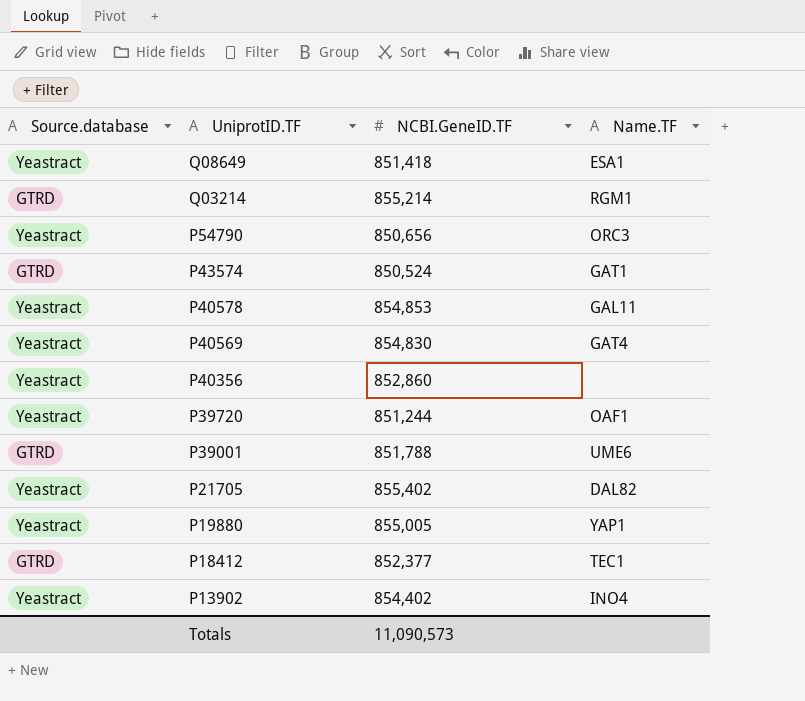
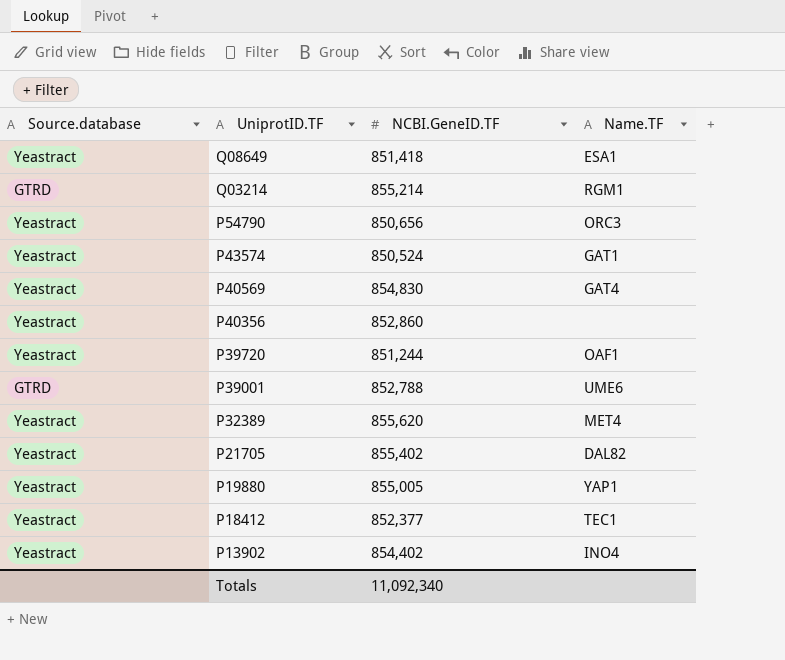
row P40578: Yeastract | 854,853 | GAL11 -> none
P43574 | Source.database: GTRD -> Yeastract
P39001 | NCBI.GeneID.TF: 851,788 -> 852,788
row P32389: none -> Yeastract | 855,620 | MET4
P18412 | Source.database: GTRD -> Yeastract
Totals | NCBI.GeneID.TF: 11,090,573 -> 11,092,340

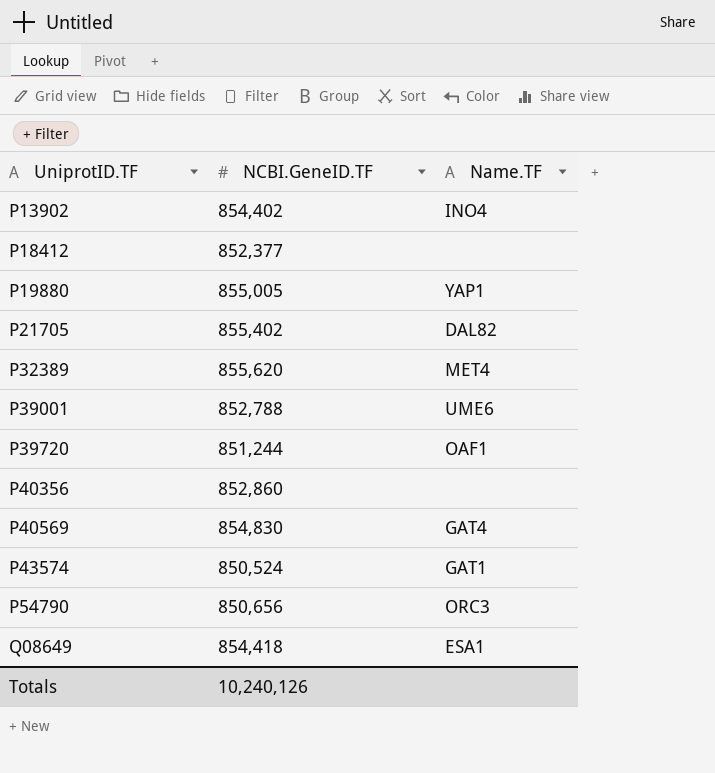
row order: UniprotID.TF descending -> UniprotID.TF ascending
column Source.database | position: 1 -> none
row Q03214: GTRD | 855,214 | RGM1 -> none
P18412 | Name.TF: TEC1 -> none
Q08649 | NCBI.GeneID.TF: 851,418 -> 854,418
Totals | NCBI.GeneID.TF: 11,092,340 -> 10,240,126

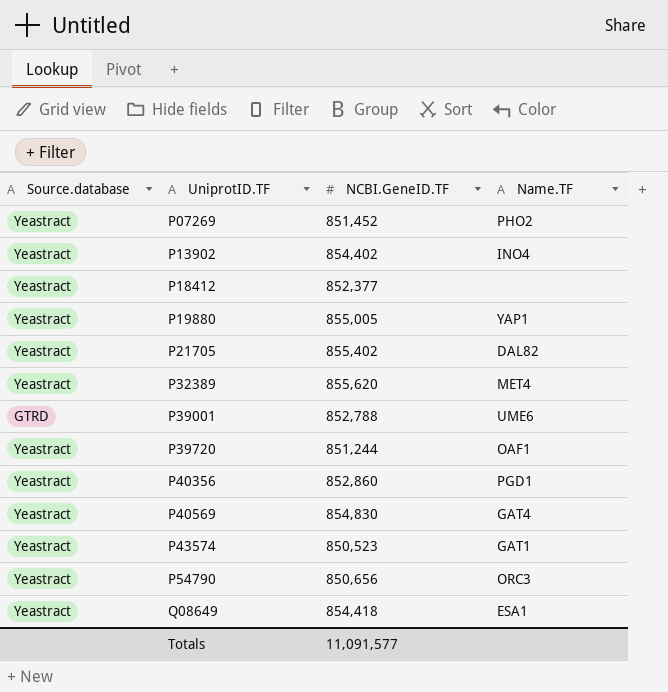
column Source.database | position: none -> 1
row P07269: none -> Yeastract | 851,452 | PHO2
P40356 | Name.TF: none -> PGD1
P43574 | NCBI.GeneID.TF: 850,524 -> 850,523
Totals | NCBI.GeneID.TF: 10,240,126 -> 11,091,577

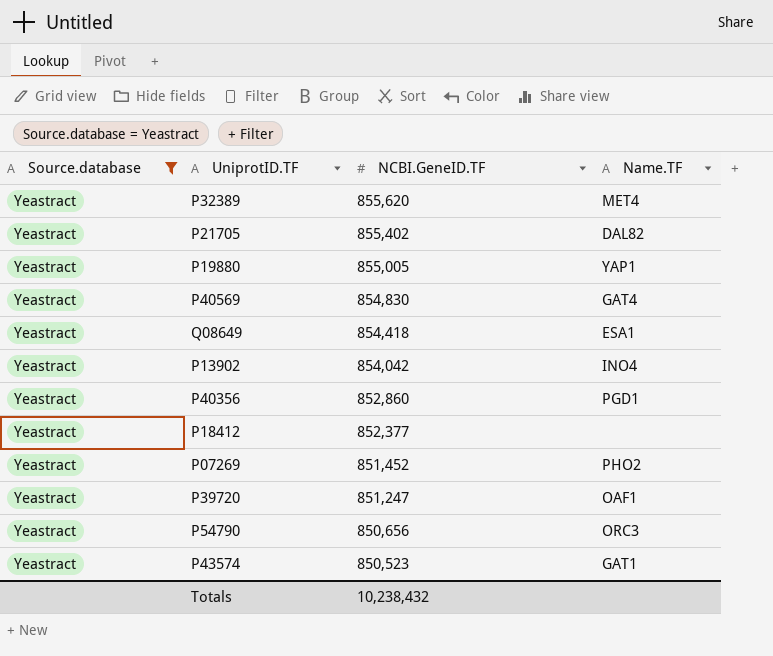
filter: none -> Source.database = Yeastract
row order: UniprotID.TF ascending -> NCBI.GeneID.TF descending
P13902 | NCBI.GeneID.TF: 854,402 -> 854,042
P39720 | NCBI.GeneID.TF: 851,244 -> 851,247
Totals | NCBI.GeneID.TF: 11,091,577 -> 10,238,432

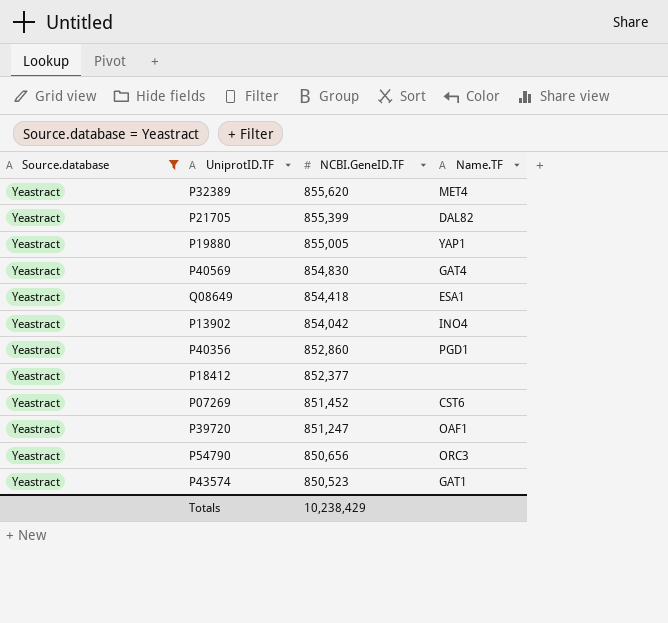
P21705 | NCBI.GeneID.TF: 855,402 -> 855,399
P07269 | Name.TF: PHO2 -> CST6
Totals | NCBI.GeneID.TF: 10,238,432 -> 10,238,429

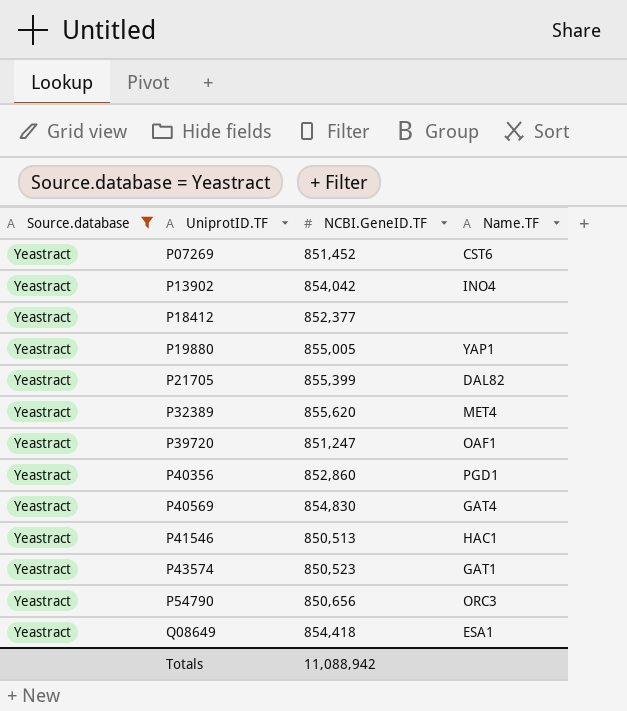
row order: NCBI.GeneID.TF descending -> UniprotID.TF ascending
row P41546: none -> Yeastract | 850,513 | HAC1
Totals | NCBI.GeneID.TF: 10,238,429 -> 11,088,942

